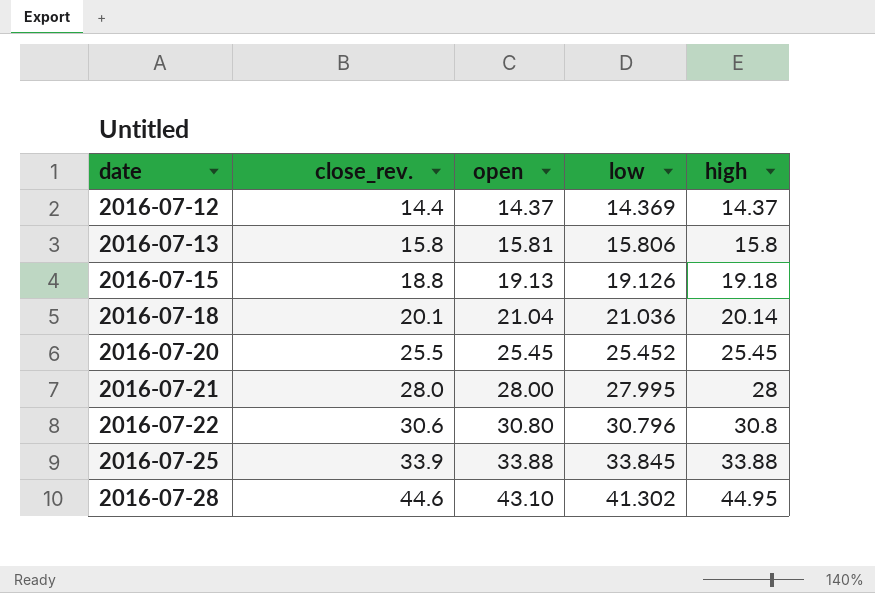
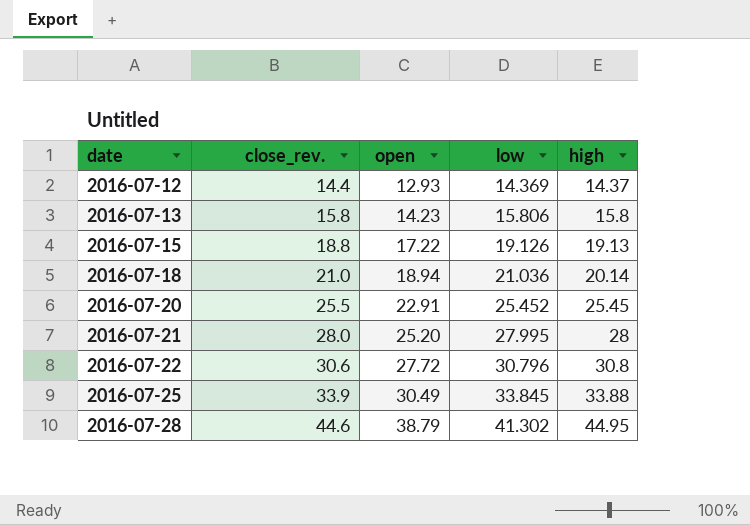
2016-07-12 | open: 14.37 -> 12.93
2016-07-13 | open: 15.81 -> 14.23
2016-07-15 | open: 19.13 -> 17.22
2016-07-15 | high: 19.18 -> 19.13
2016-07-18 | close_rev.: 20.1 -> 21.0
2016-07-18 | open: 21.04 -> 18.94
2016-07-20 | open: 25.45 -> 22.91
2016-07-21 | open: 28.00 -> 25.20
2016-07-22 | open: 30.80 -> 27.72
2016-07-25 | open: 33.88 -> 30.49
2016-07-28 | open: 43.10 -> 38.79

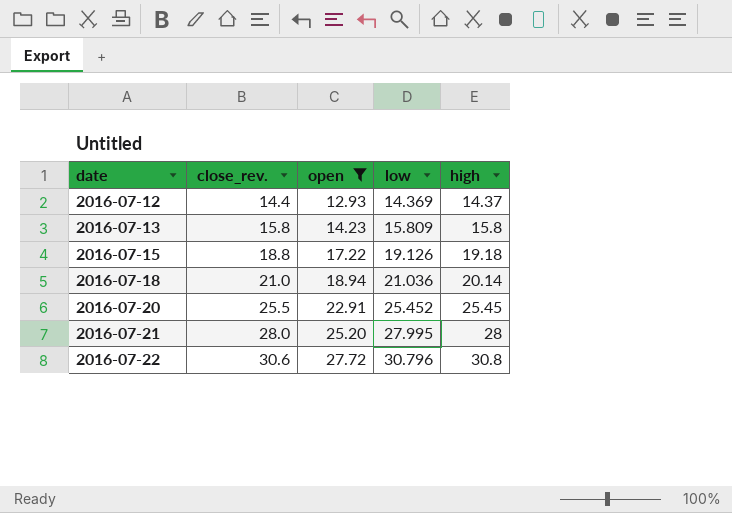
filter: none -> open <= 27.72
2016-07-13 | low: 15.806 -> 15.809
2016-07-15 | high: 19.13 -> 19.18

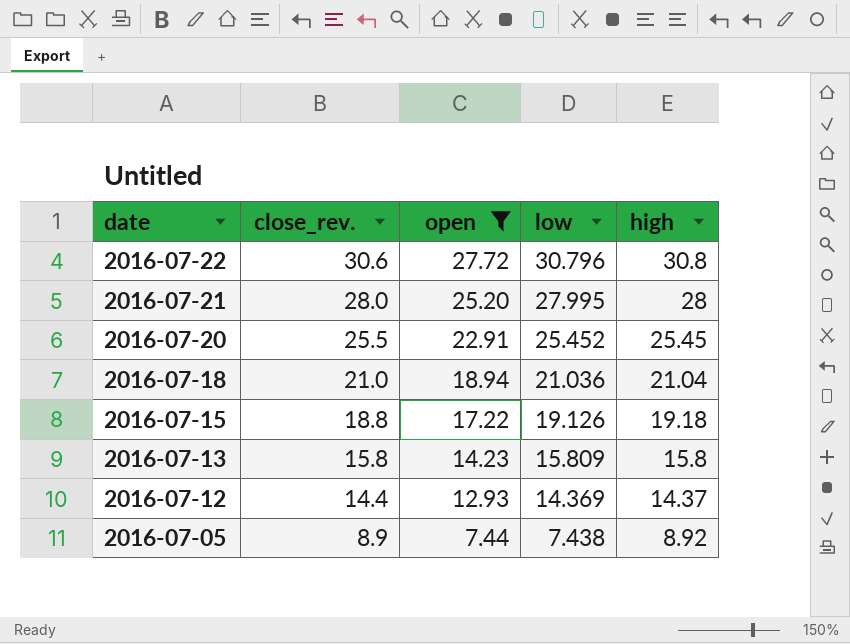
row order: date ascending -> date descending
2016-07-18 | high: 20.14 -> 21.04
row 2016-07-05: none -> 8.9 | 7.44 | 7.438 | 8.92

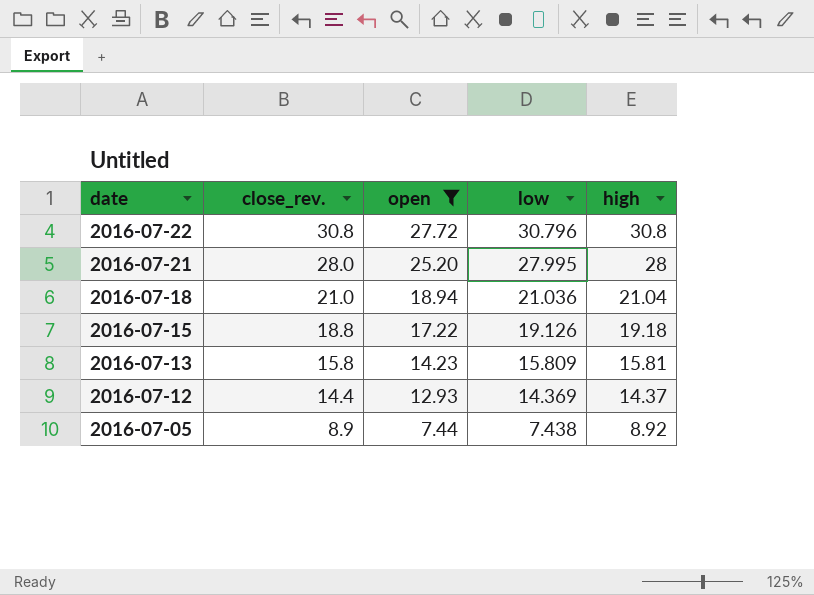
row 2016-07-20: 25.5 | 22.91 | 25.452 | 25.45 -> none
2016-07-22 | close_rev.: 30.6 -> 30.8
2016-07-13 | high: 15.8 -> 15.81

